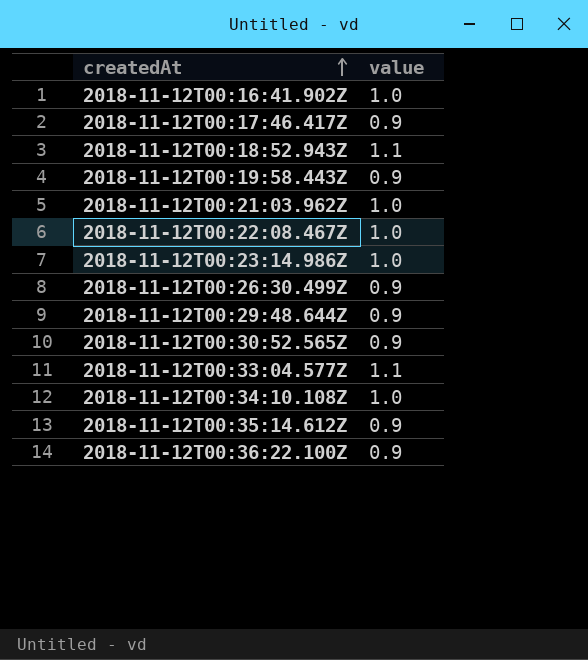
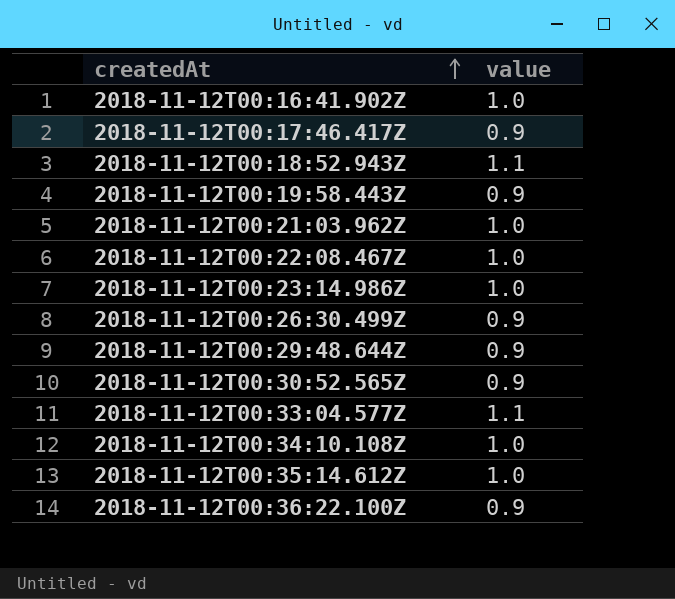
2018-11-12T00:35:14.612Z | value: 0.9 -> 1.0

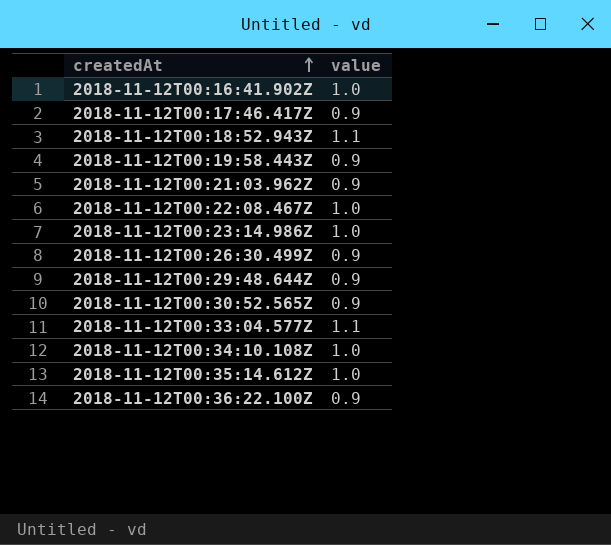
2018-11-12T00:21:03.962Z | value: 1.0 -> 0.9

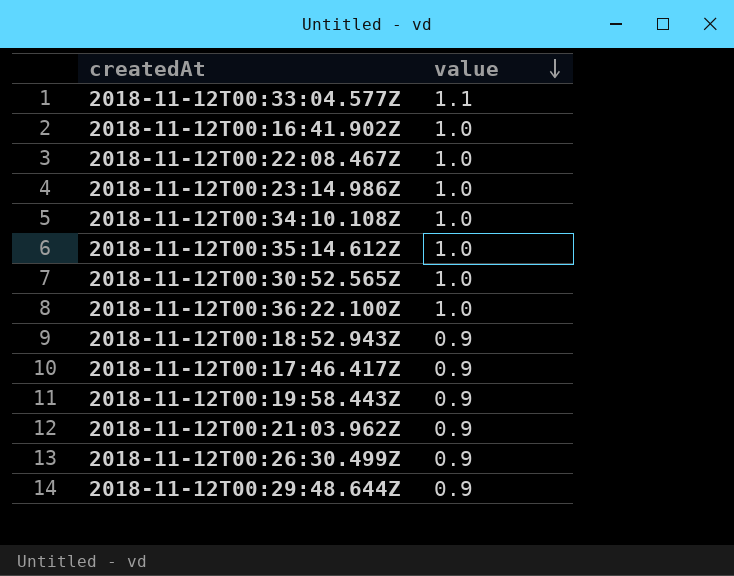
row order: createdAt ascending -> value descending
2018-11-12T00:30:52.565Z | value: 0.9 -> 1.0
2018-11-12T00:36:22.100Z | value: 0.9 -> 1.0
2018-11-12T00:18:52.943Z | value: 1.1 -> 0.9

